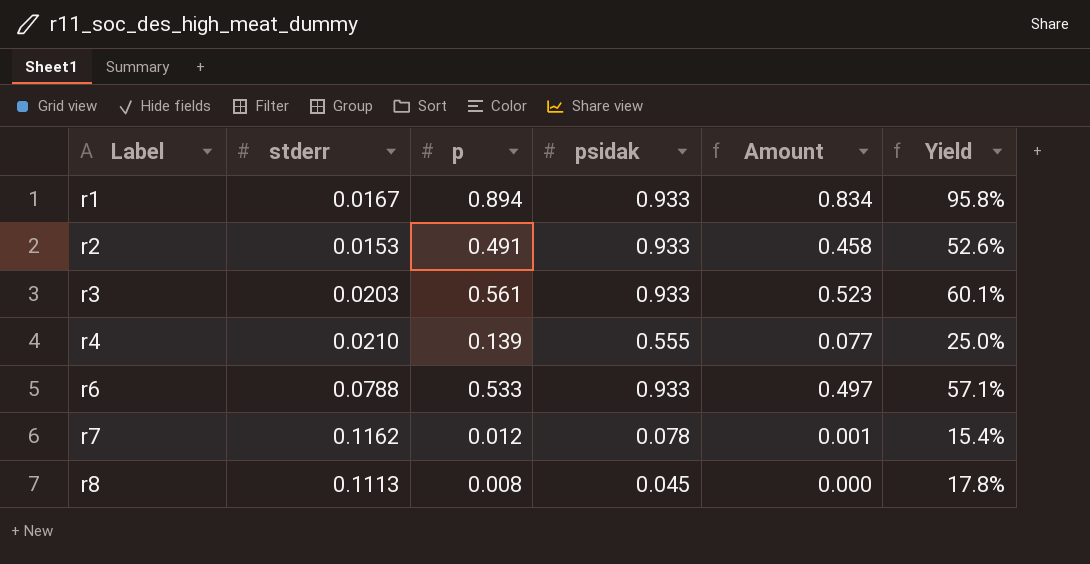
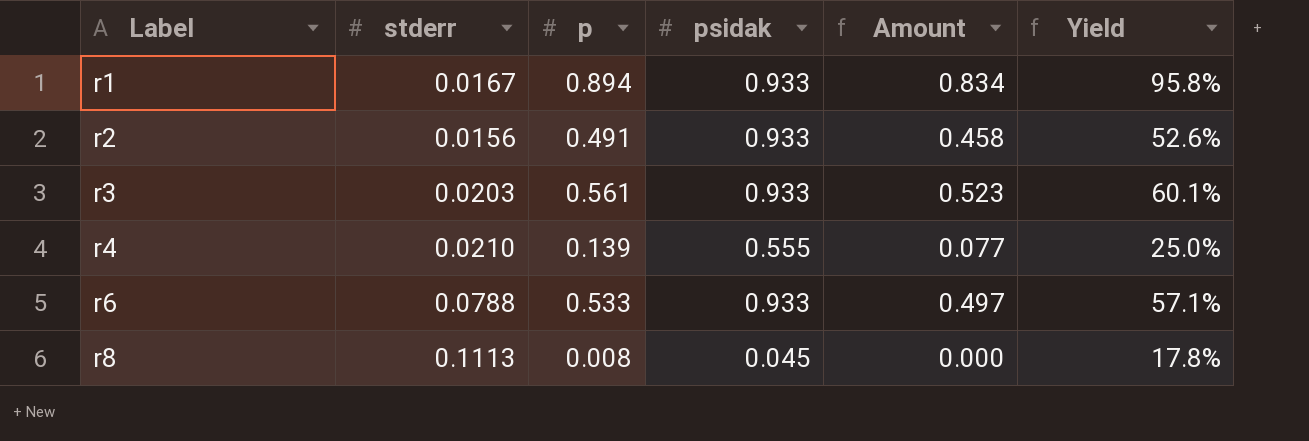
row r7: 0.1162 | 0.012 | 0.078 | 0.001 | 15.4% -> none
r2 | stderr: 0.0153 -> 0.0156

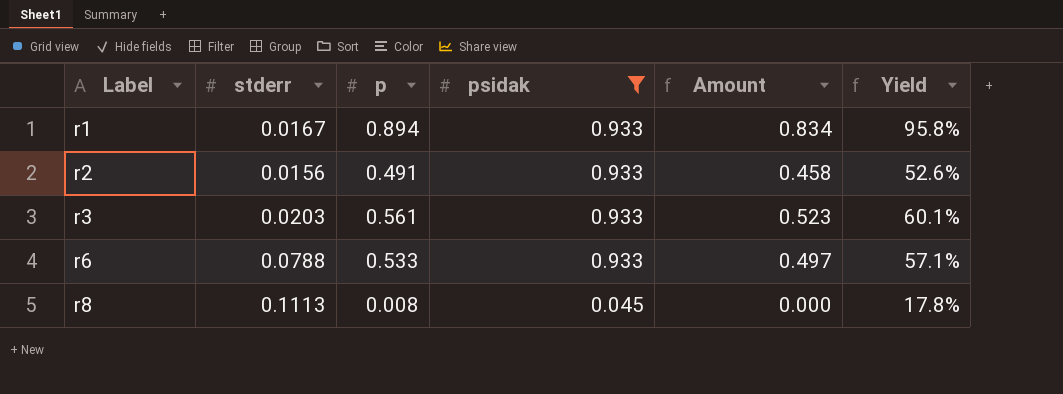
filter: none -> psidak != 0.555

